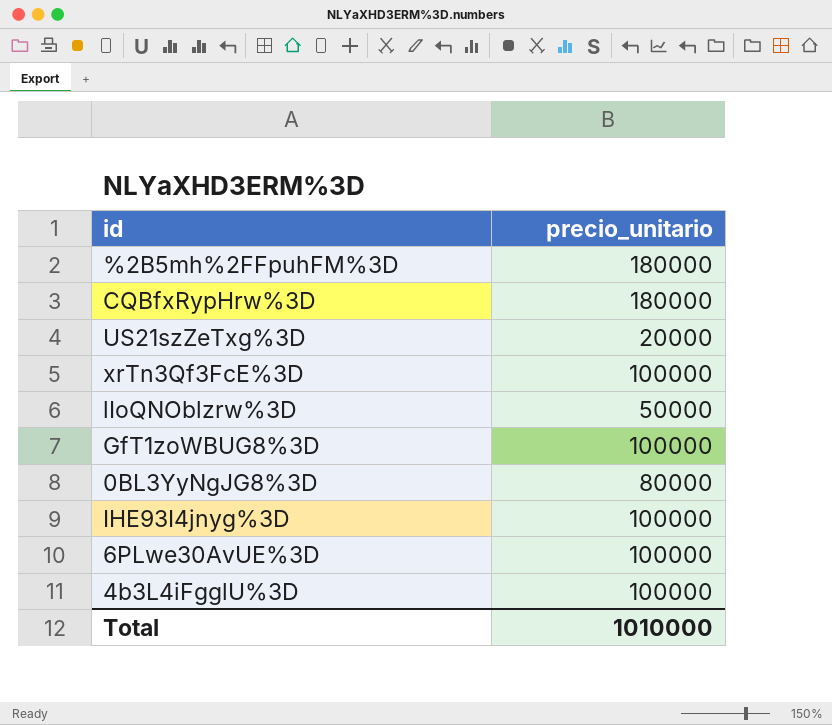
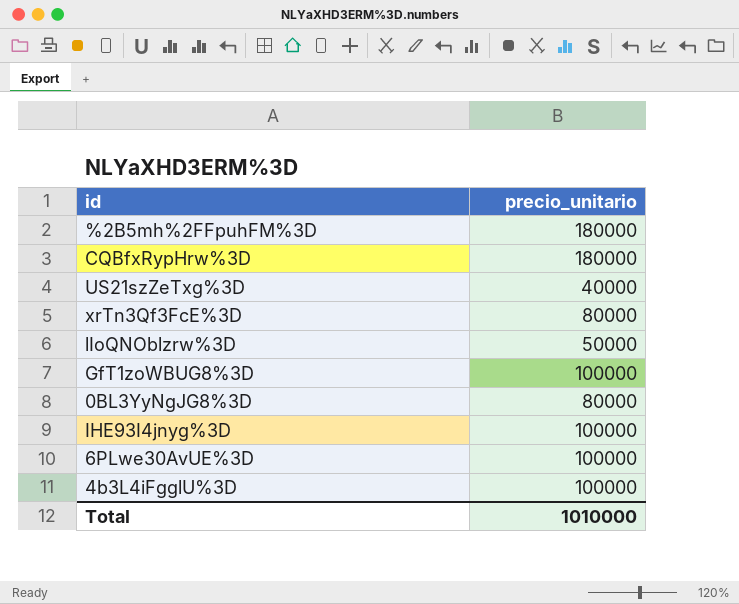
US21szZeTxg%3D | precio_unitario: 20000 -> 40000
xrTn3Qf3FcE%3D | precio_unitario: 100000 -> 80000

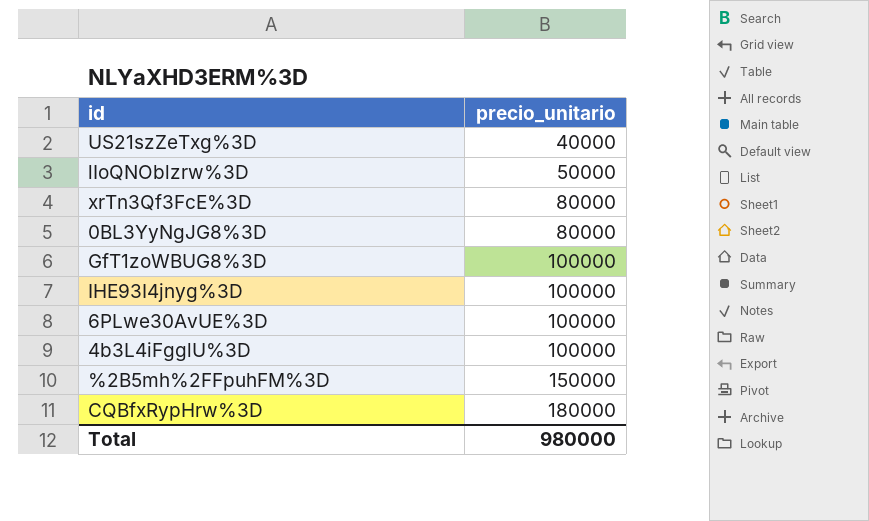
row order: none -> precio_unitario ascending
%2B5mh%2FFpuhFM%3D | precio_unitario: 180000 -> 150000
Total | precio_unitario: 1010000 -> 980000

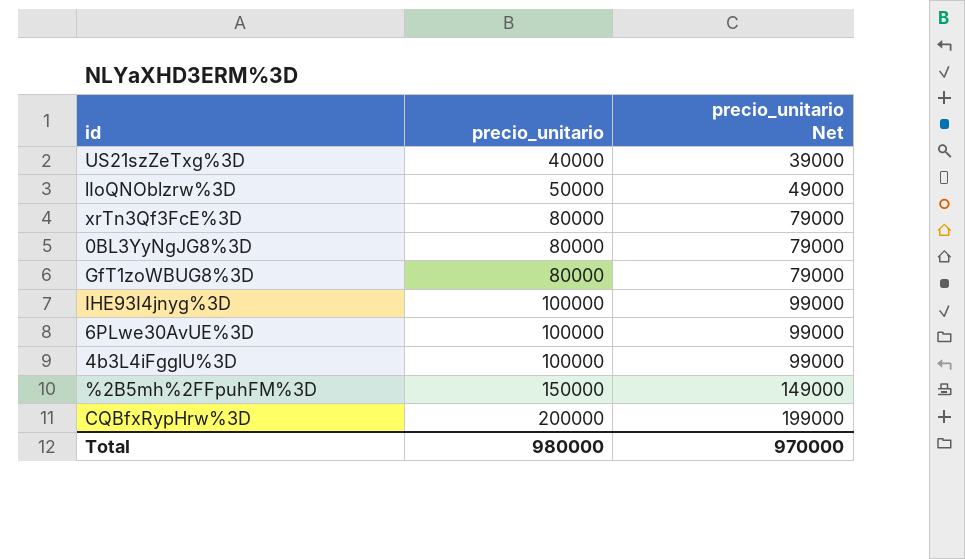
column precio_unitario Net | formula: none -> [precio_unitario] - 1000
GfT1zoWBUG8%3D | precio_unitario: 100000 -> 80000
CQBfxRypHrw%3D | precio_unitario: 180000 -> 200000

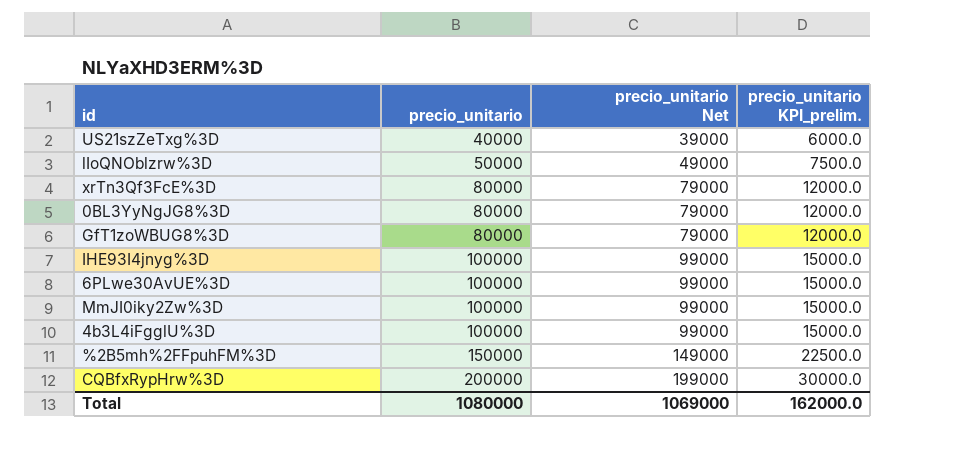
column precio_unitario KPI_prelim. | formula: none -> [precio_unitario] * 0.15
row MmJI0iky2Zw%3D: none -> 100000 | 99000 | 15000.0
Total | precio_unitario: 980000 -> 1080000
Total | precio_unitario Net: 970000 -> 1069000

